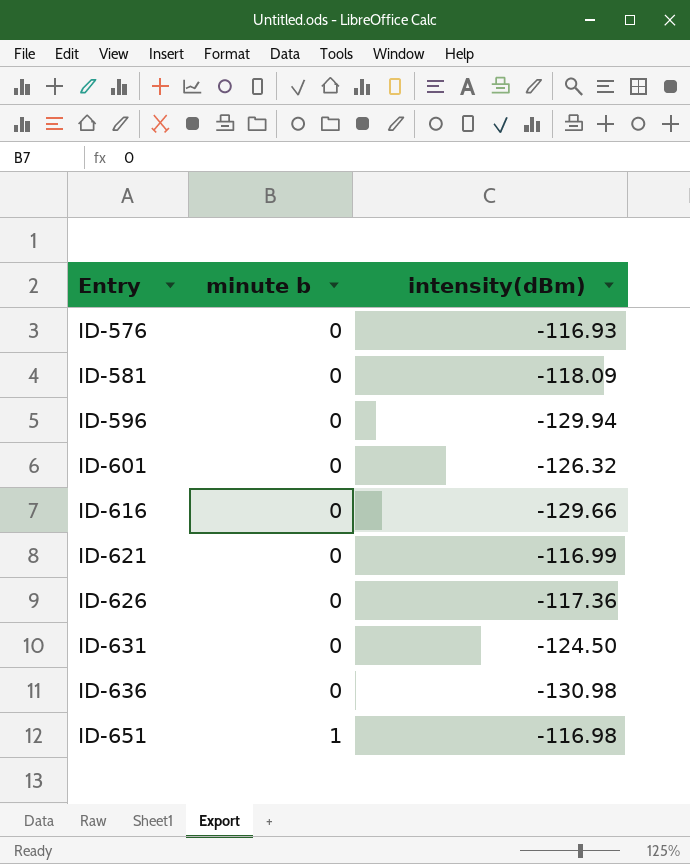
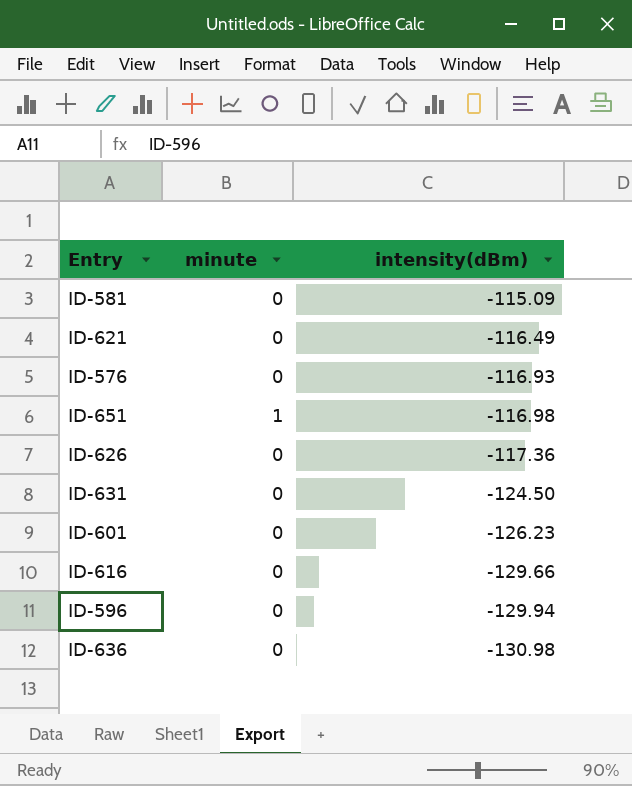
row order: Entry ascending -> intensity(dBm) descending
column name: minute b -> minute
ID-581 | intensity(dBm): -118.09 -> -115.09
ID-621 | intensity(dBm): -116.99 -> -116.49
ID-601 | intensity(dBm): -126.32 -> -126.23

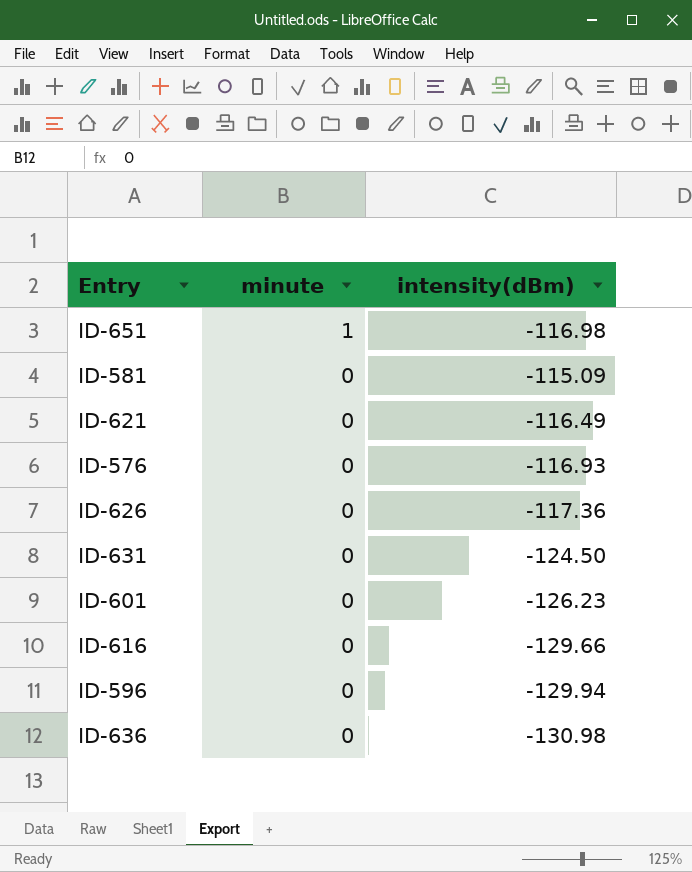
row order: intensity(dBm) descending -> minute descending

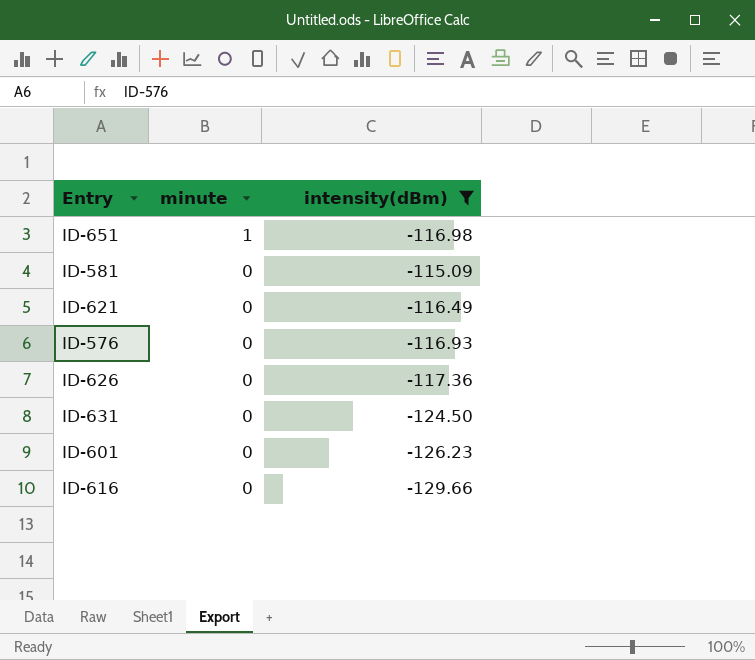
filter: none -> intensity(dBm) >= -129.66

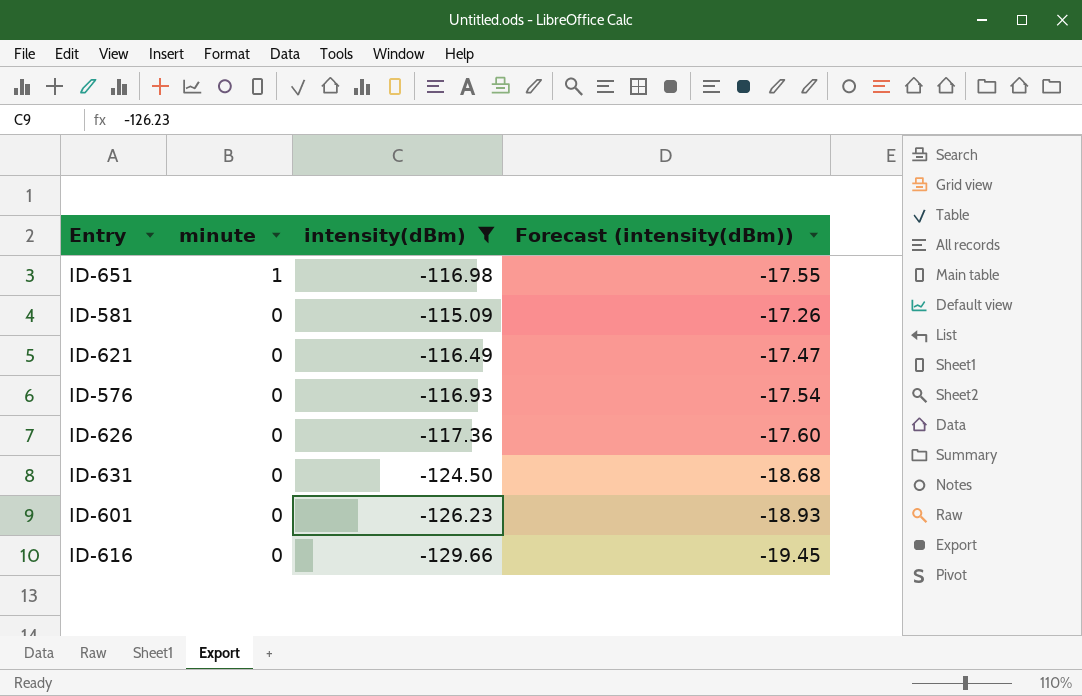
column Forecast (intensity(dBm)) | formula: none -> [intensity(dBm)] * 0.15

